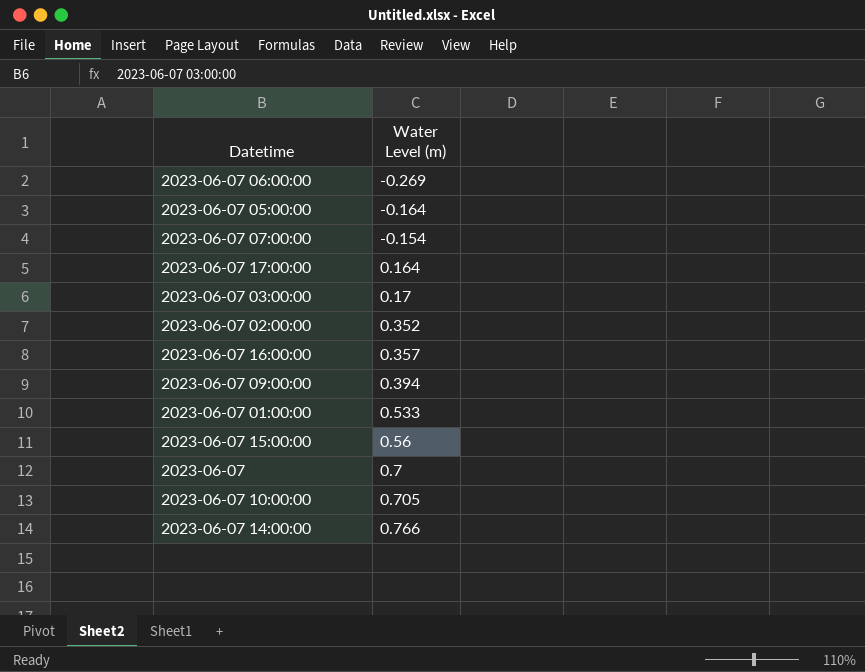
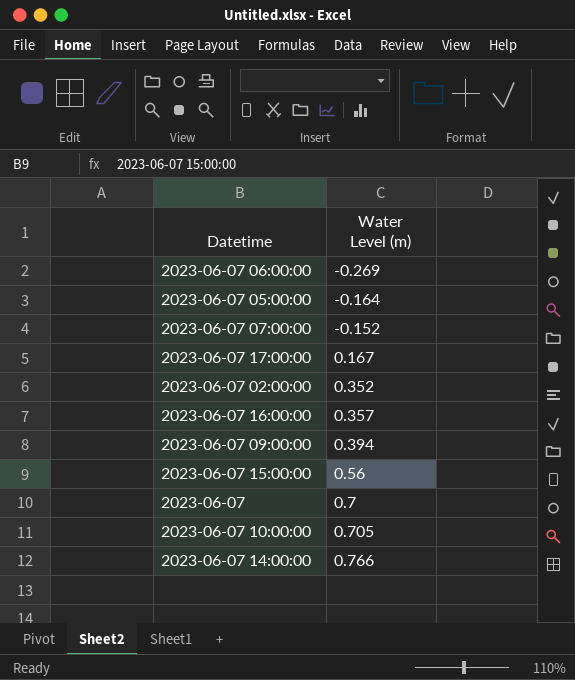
row 2023-06-07 03:00:00: 0.17 -> none
row 2023-06-07 01:00:00: 0.533 -> none
2023-06-07 07:00:00 | Water Level (m): -0.154 -> -0.152
2023-06-07 17:00:00 | Water Level (m): 0.164 -> 0.167

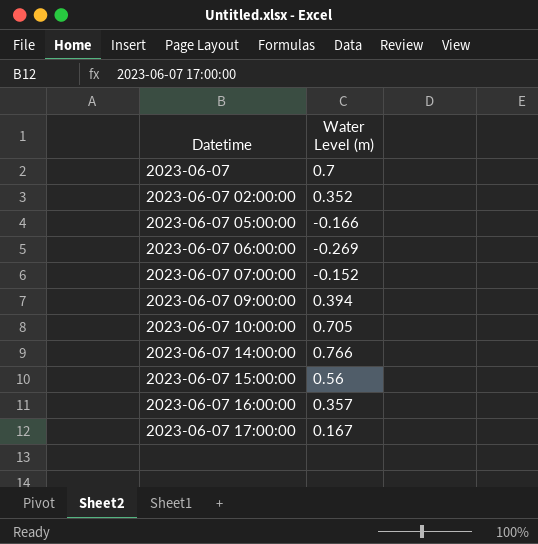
row order: Water Level (m) ascending -> Datetime ascending
2023-06-07 05:00:00 | Water Level (m): -0.164 -> -0.166

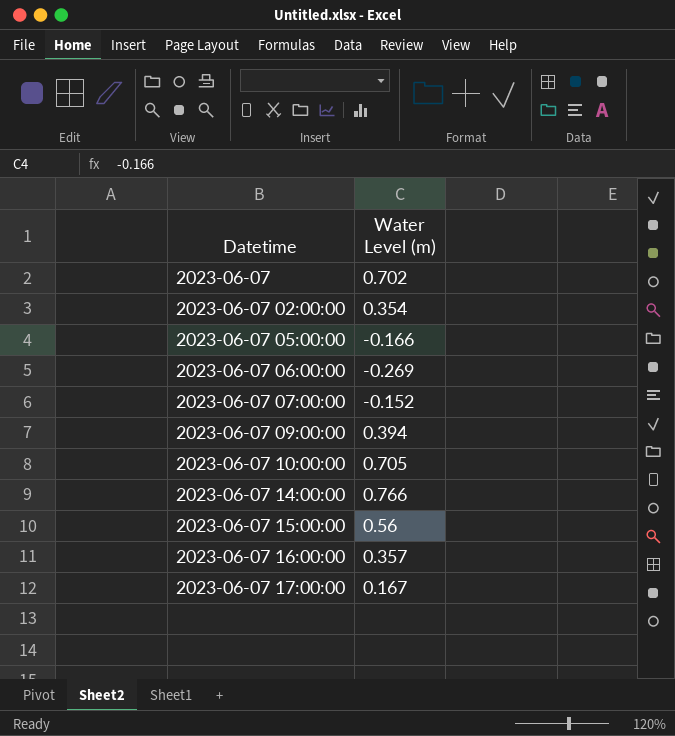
2023-06-07 | Water Level (m): 0.7 -> 0.702
2023-06-07 02:00:00 | Water Level (m): 0.352 -> 0.354

